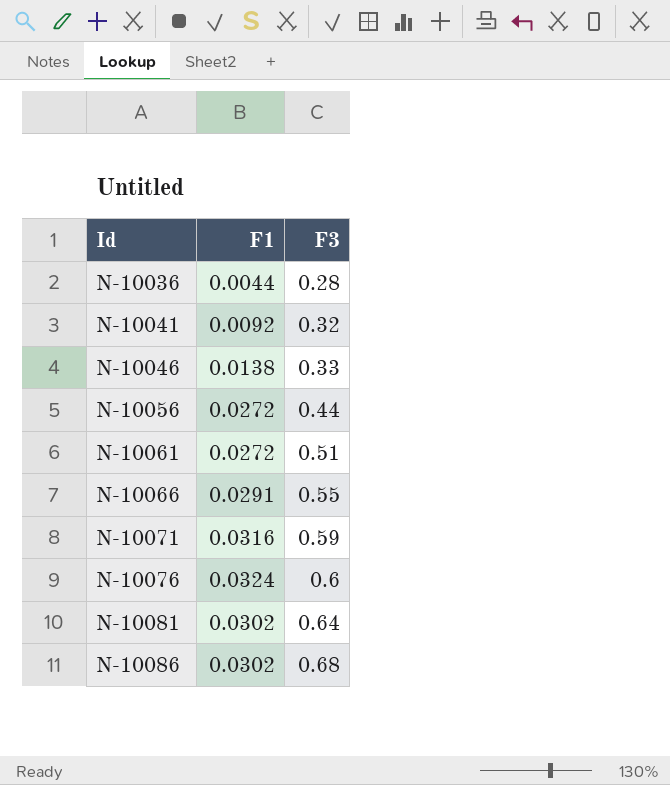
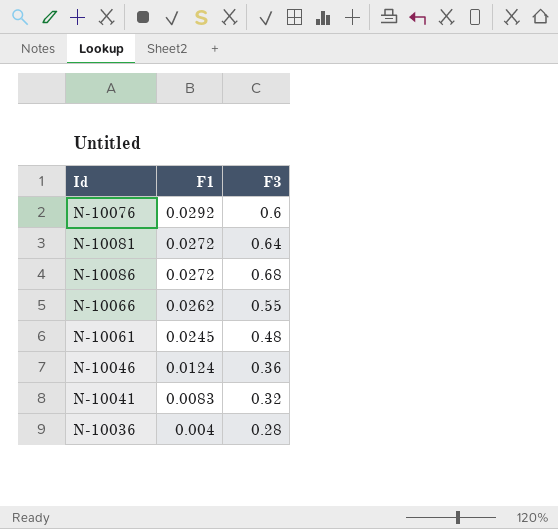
row order: Id ascending -> F1 descending
row N-10056: 0.0272 | 0.44 -> none
row N-10071: 0.0316 | 0.59 -> none
N-10076 | F1: 0.0324 -> 0.0292
N-10081 | F1: 0.0302 -> 0.0272
N-10086 | F1: 0.0302 -> 0.0272
N-10066 | F1: 0.0291 -> 0.0262
N-10061 | F1: 0.0272 -> 0.0245
N-10061 | F3: 0.51 -> 0.48
N-10046 | F1: 0.0138 -> 0.0124
N-10046 | F3: 0.33 -> 0.36
N-10041 | F1: 0.0092 -> 0.0083
N-10036 | F1: 0.0044 -> 0.004

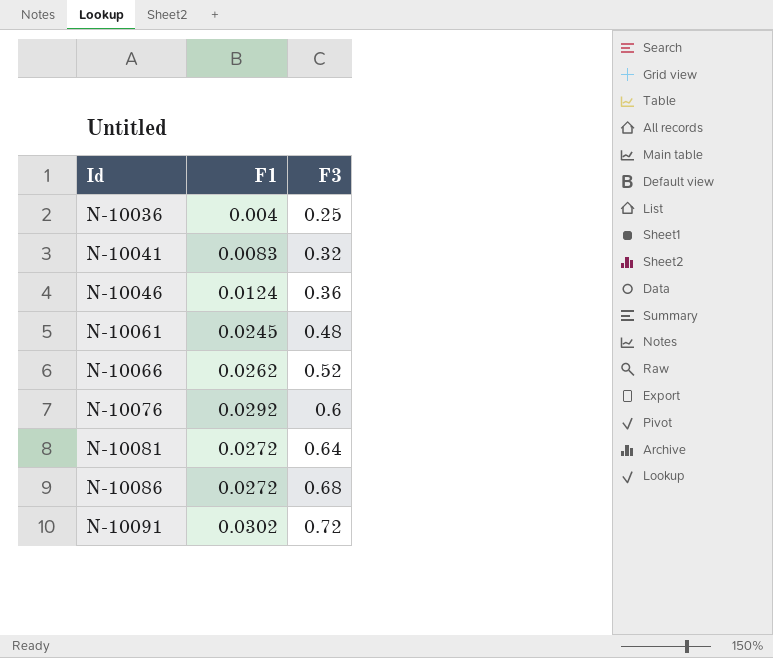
row order: F1 descending -> Id ascending
N-10036 | F3: 0.28 -> 0.25
N-10066 | F3: 0.55 -> 0.52
row N-10091: none -> 0.0302 | 0.72

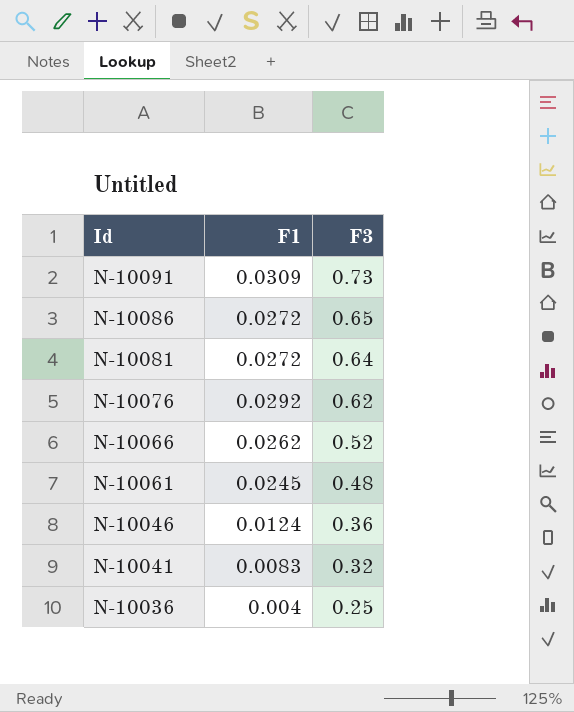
row order: Id ascending -> Id descending
N-10091 | F1: 0.0302 -> 0.0309
N-10091 | F3: 0.72 -> 0.73
N-10086 | F3: 0.68 -> 0.65
N-10076 | F3: 0.6 -> 0.62

